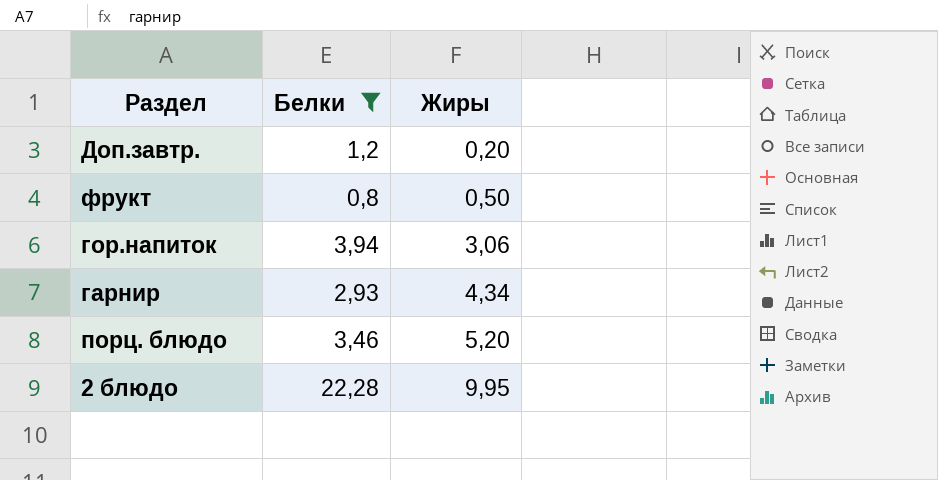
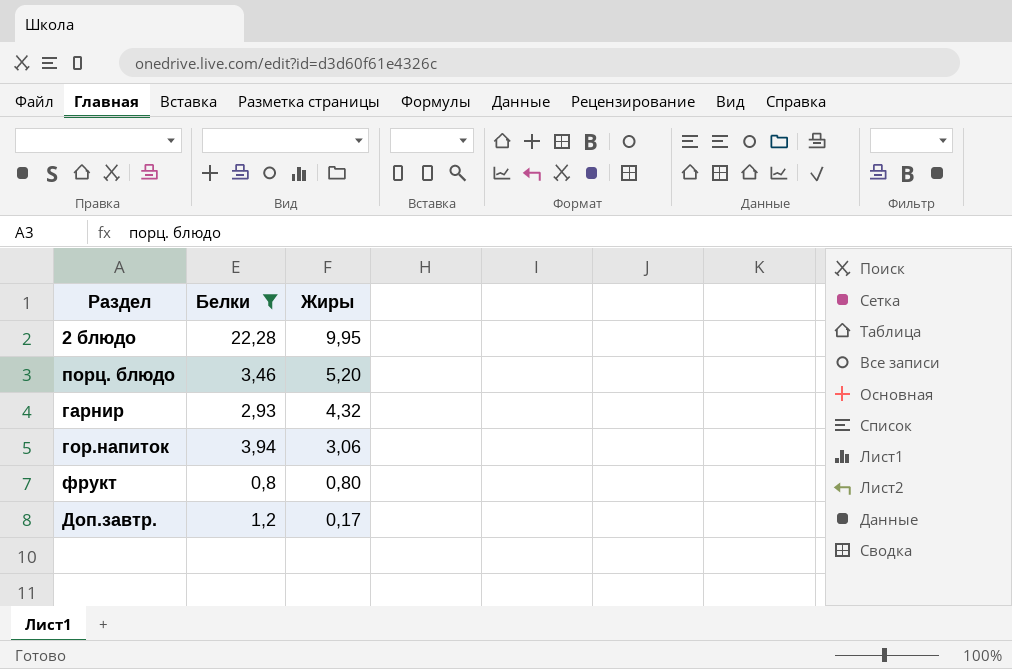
row order: Жиры ascending -> Жиры descending
гарнир | Жиры: 4,34 -> 4,32
фрукт | Жиры: 0,50 -> 0,80
Доп.завтр. | Жиры: 0,20 -> 0,17

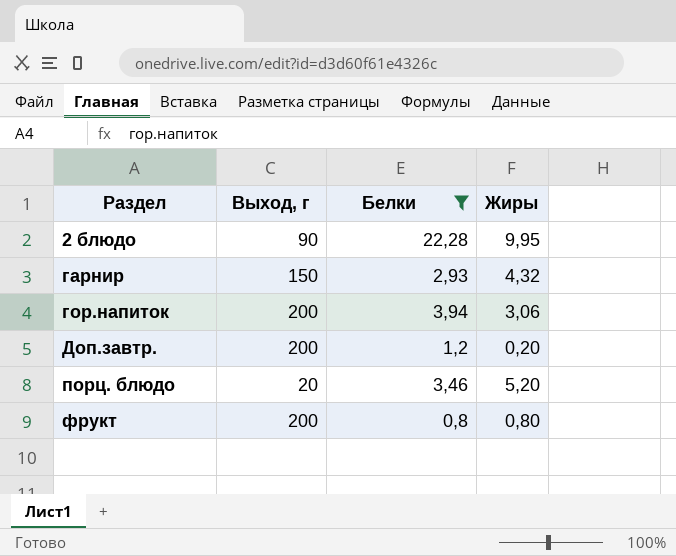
row order: Жиры descending -> Раздел ascending
column Выход, г | position: none -> 2
Доп.завтр. | Жиры: 0,17 -> 0,20

